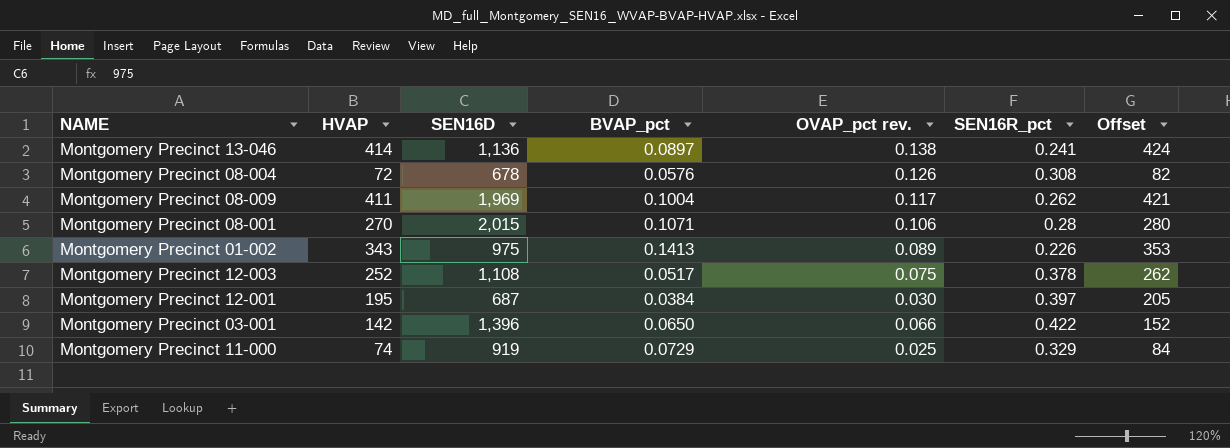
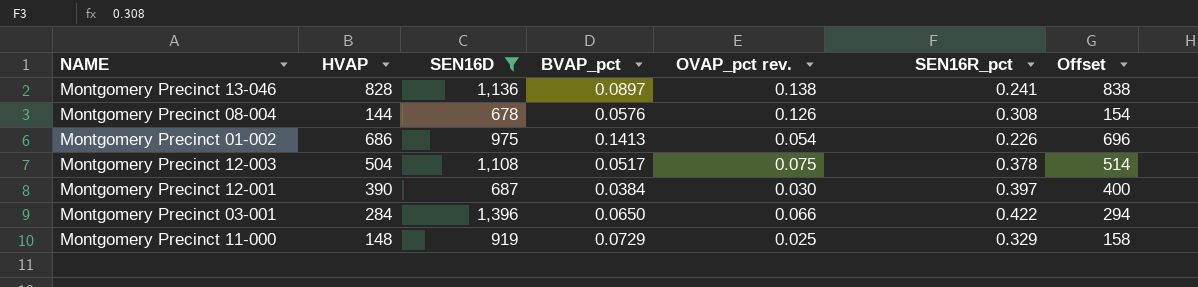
filter: none -> SEN16D <= 1,396
Montgomery Precinct 13-046 | HVAP: 414 -> 828
Montgomery Precinct 13-046 | Offset: 424 -> 838
Montgomery Precinct 08-004 | HVAP: 72 -> 144
Montgomery Precinct 08-004 | Offset: 82 -> 154
Montgomery Precinct 01-002 | HVAP: 343 -> 686
Montgomery Precinct 01-002 | OVAP_pct rev.: 0.089 -> 0.054
Montgomery Precinct 01-002 | Offset: 353 -> 696
Montgomery Precinct 12-003 | HVAP: 252 -> 504
Montgomery Precinct 12-003 | Offset: 262 -> 514
Montgomery Precinct 12-001 | HVAP: 195 -> 390
Montgomery Precinct 12-001 | Offset: 205 -> 400
Montgomery Precinct 03-001 | HVAP: 142 -> 284
Montgomery Precinct 03-001 | Offset: 152 -> 294
Montgomery Precinct 11-000 | HVAP: 74 -> 148
Montgomery Precinct 11-000 | Offset: 84 -> 158

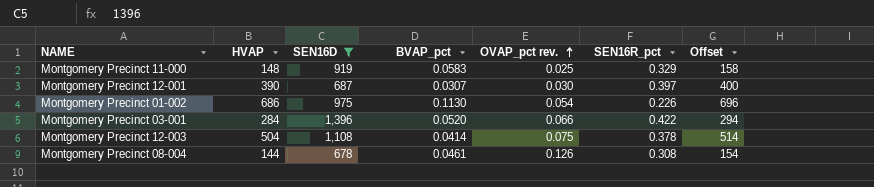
row order: none -> OVAP_pct rev. ascending
row Montgomery Precinct 13-046: 828 | 1,136 | 0.0897 | 0.138 | 0.241 | 838 -> none
Montgomery Precinct 11-000 | BVAP_pct: 0.0729 -> 0.0583
Montgomery Precinct 12-001 | BVAP_pct: 0.0384 -> 0.0307
Montgomery Precinct 01-002 | BVAP_pct: 0.1413 -> 0.1130
Montgomery Precinct 03-001 | BVAP_pct: 0.0650 -> 0.0520
Montgomery Precinct 12-003 | BVAP_pct: 0.0517 -> 0.0414
Montgomery Precinct 08-004 | BVAP_pct: 0.0576 -> 0.0461

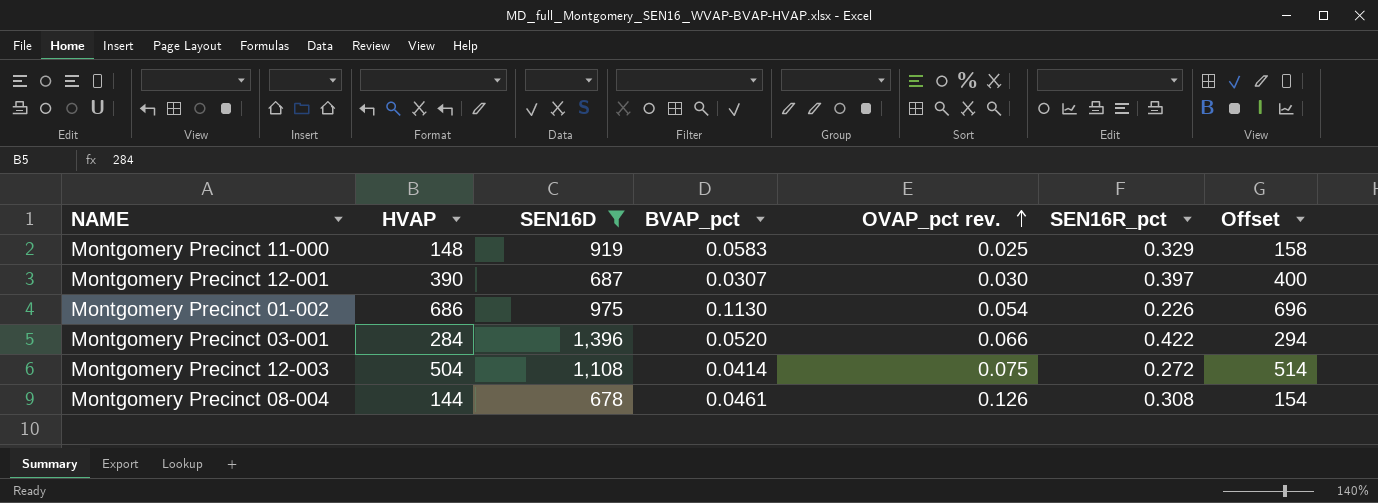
Montgomery Precinct 12-003 | SEN16R_pct: 0.378 -> 0.272

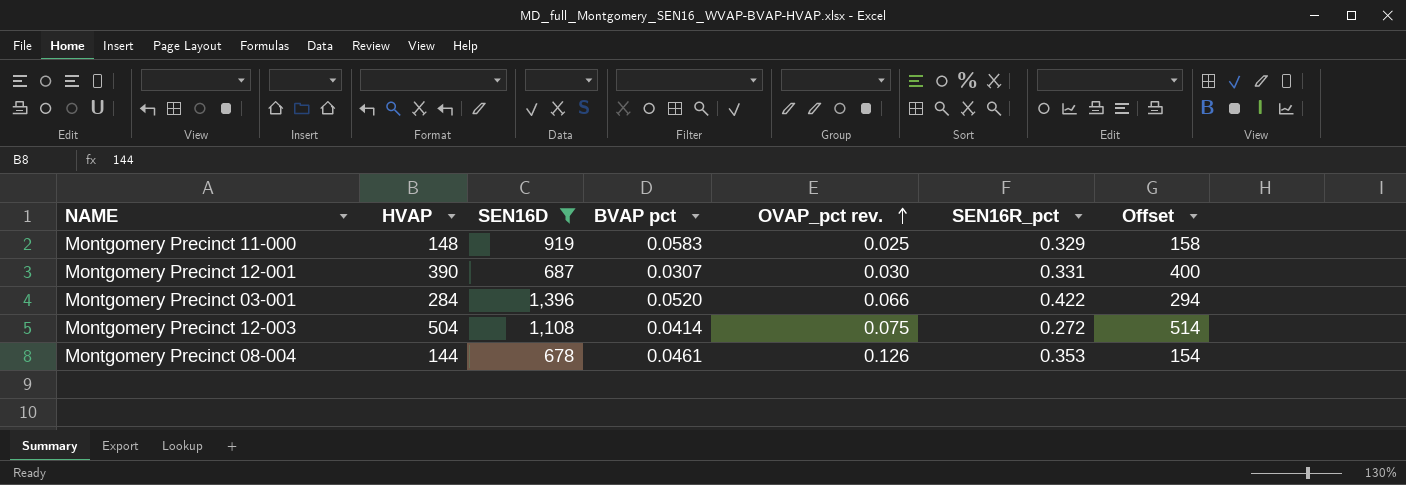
column name: BVAP_pct -> BVAP pct
row Montgomery Precinct 01-002: 686 | 975 | 0.1130 | 0.054 | 0.226 | 696 -> none
Montgomery Precinct 12-001 | SEN16R_pct: 0.397 -> 0.331
Montgomery Precinct 08-004 | SEN16R_pct: 0.308 -> 0.353

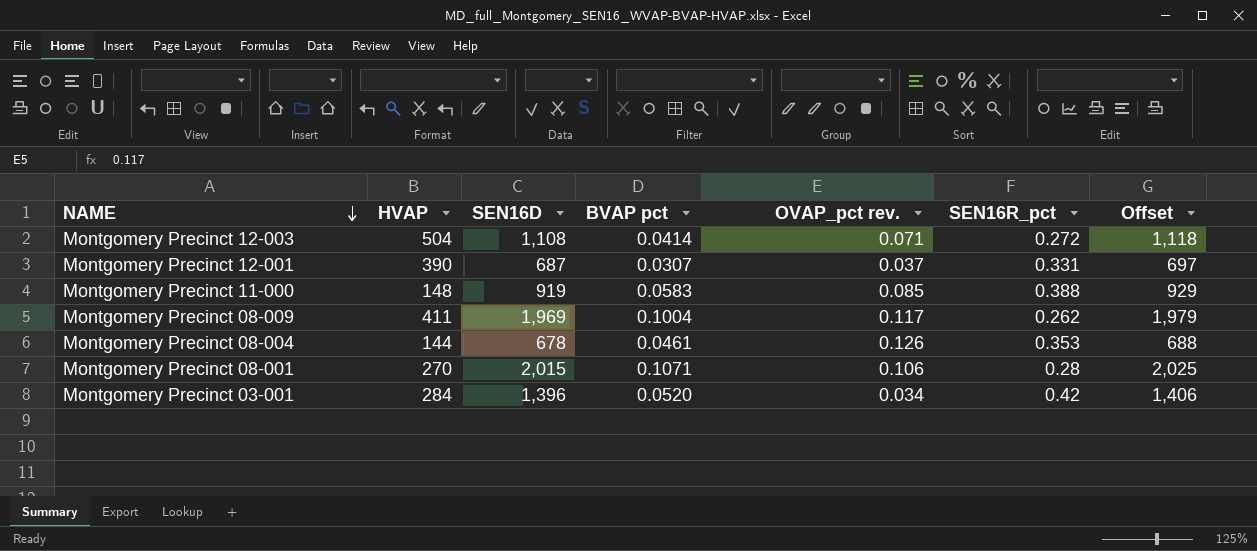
filter: SEN16D <= 1,396 -> none
row order: OVAP_pct rev. ascending -> NAME descending
column Offset | formula: [HVAP] + 10 -> [SEN16D] + 10
Montgomery Precinct 12-003 | OVAP_pct rev.: 0.075 -> 0.071
Montgomery Precinct 12-001 | OVAP_pct rev.: 0.030 -> 0.037
Montgomery Precinct 11-000 | OVAP_pct rev.: 0.025 -> 0.085
Montgomery Precinct 11-000 | SEN16R_pct: 0.329 -> 0.388
Montgomery Precinct 03-001 | OVAP_pct rev.: 0.066 -> 0.034
Montgomery Precinct 03-001 | SEN16R_pct: 0.422 -> 0.42

